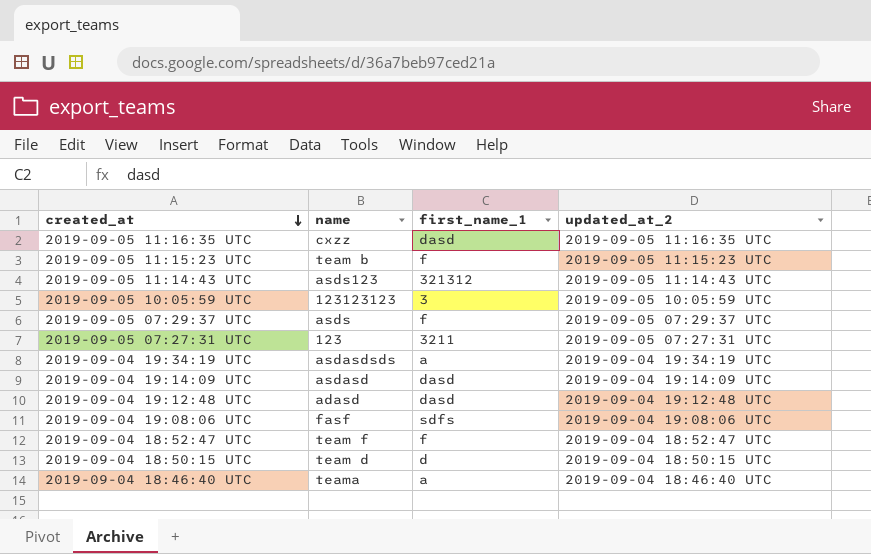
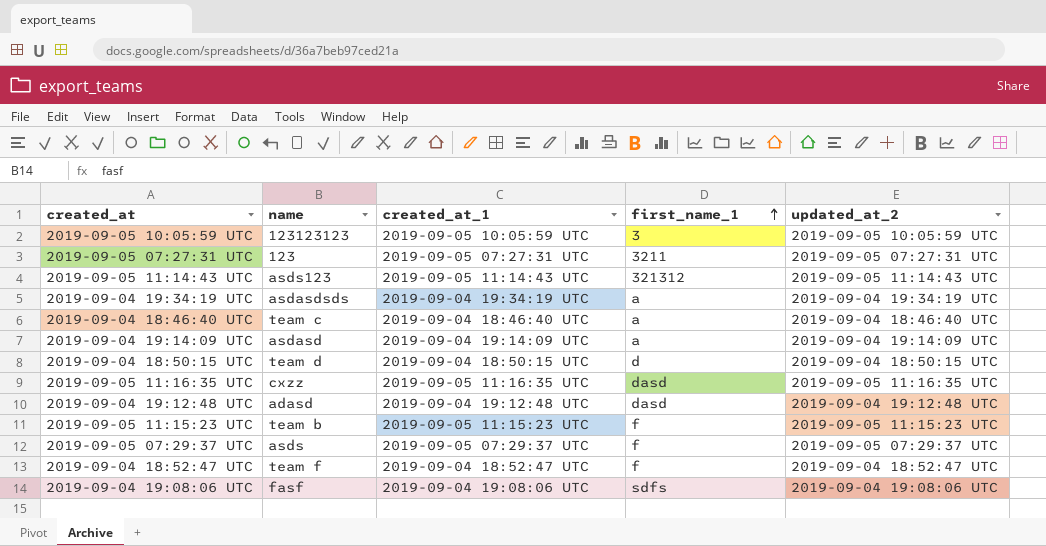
row order: created_at descending -> first_name_1 ascending
column created_at_1 | position: none -> 3
2019-09-04 18:46:40 UTC | name: teama -> team c
2019-09-04 19:14:09 UTC | first_name_1: dasd -> a

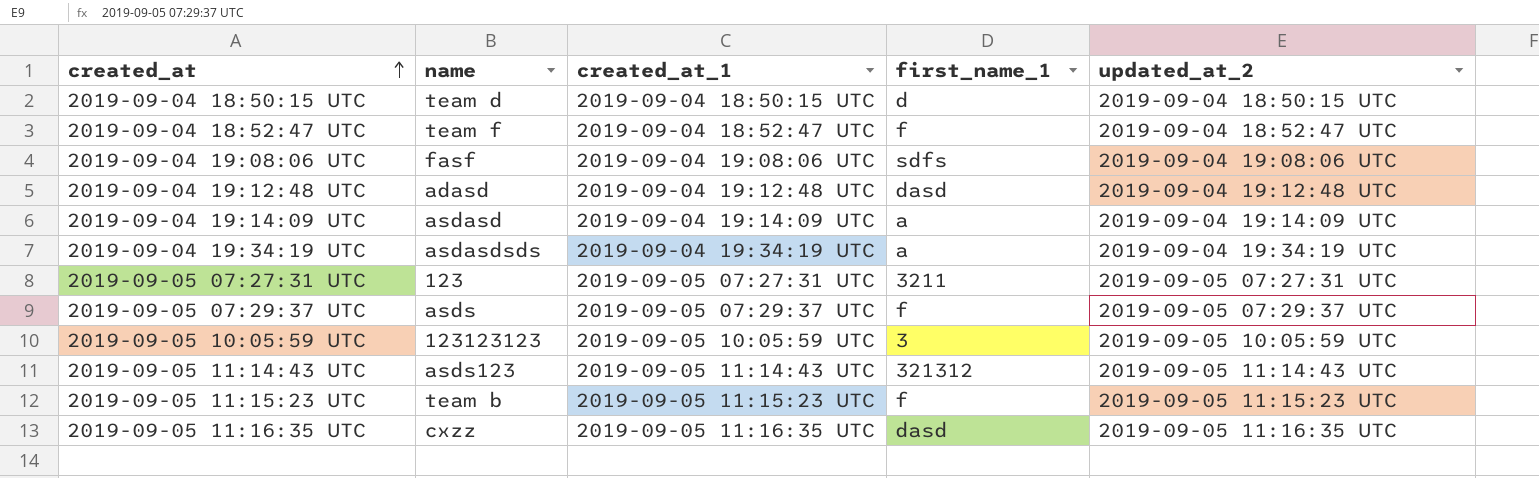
row order: first_name_1 ascending -> created_at ascending
row 2019-09-04 18:46:40 UTC: team c | 2019-09-04 18:46:40 UTC | a | 2019-09-04 18:46:40 UTC -> none

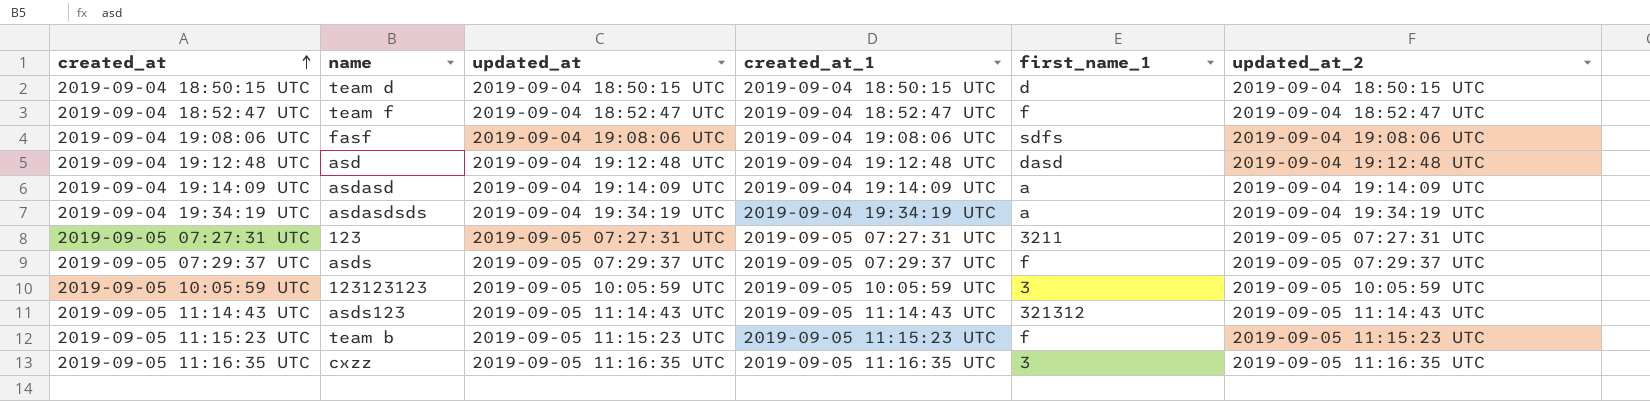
column updated_at | position: none -> 3
2019-09-04 19:12:48 UTC | name: adasd -> asd
2019-09-05 11:16:35 UTC | first_name_1: dasd -> 3

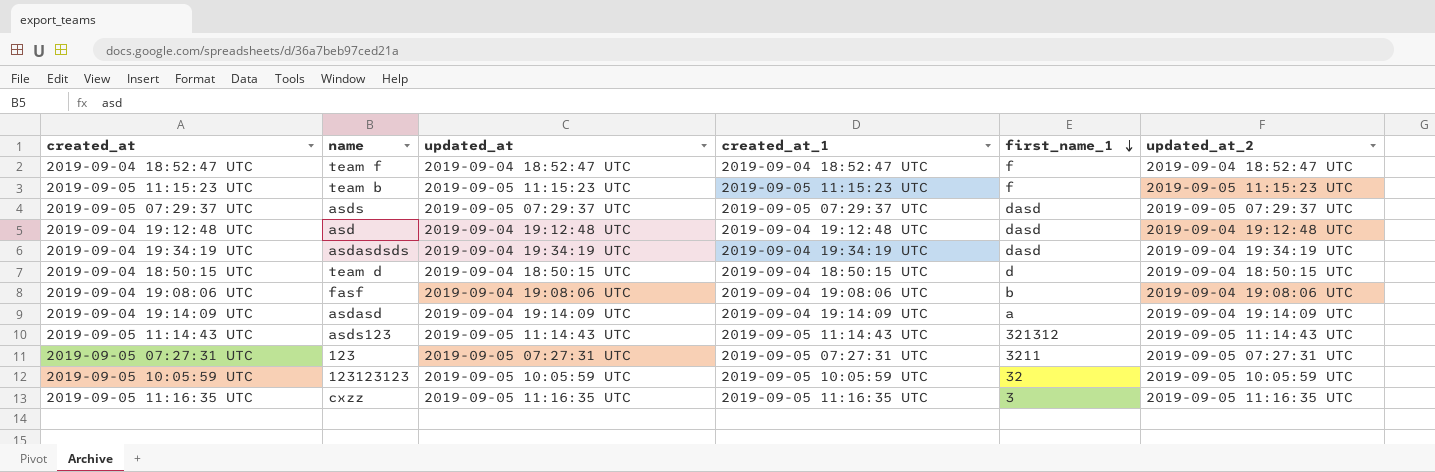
row order: created_at ascending -> first_name_1 descending
2019-09-05 07:29:37 UTC | first_name_1: f -> dasd
2019-09-04 19:34:19 UTC | first_name_1: a -> dasd
2019-09-04 19:08:06 UTC | first_name_1: sdfs -> b
2019-09-05 10:05:59 UTC | first_name_1: 3 -> 32

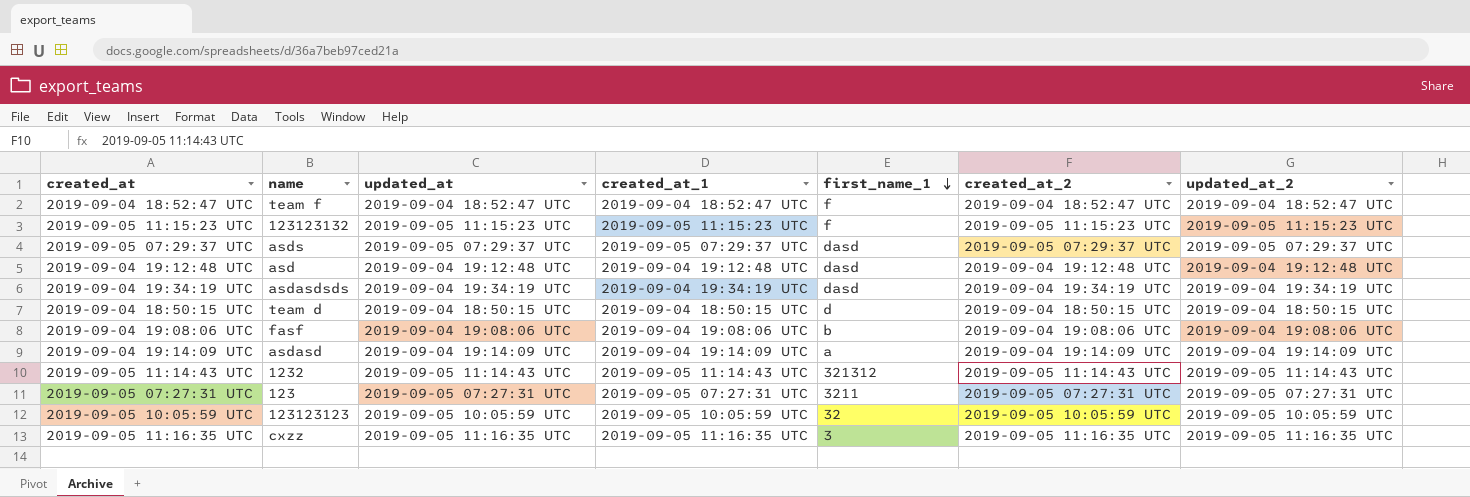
column created_at_2 | position: none -> 6
2019-09-05 11:15:23 UTC | name: team b -> 123123132
2019-09-05 11:14:43 UTC | name: asds123 -> 1232

